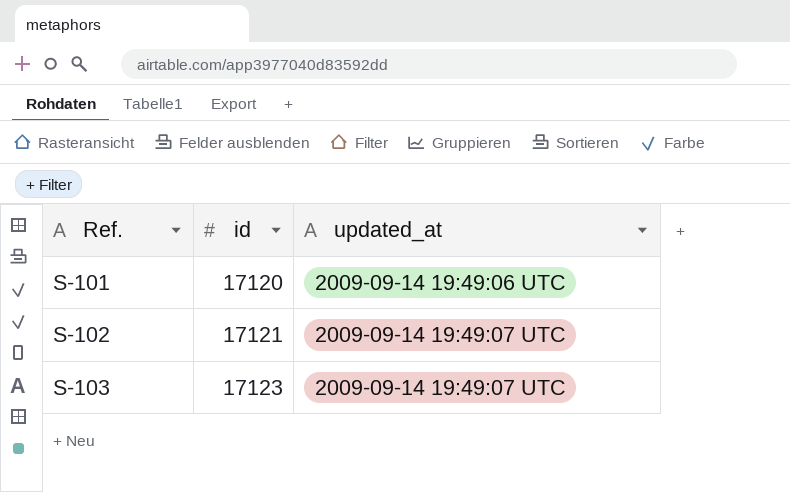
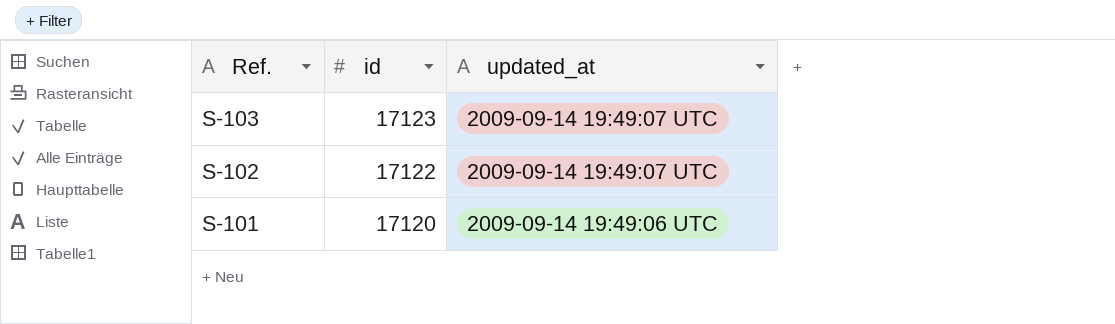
row order: Ref. ascending -> Ref. descending
S-102 | id: 17121 -> 17122

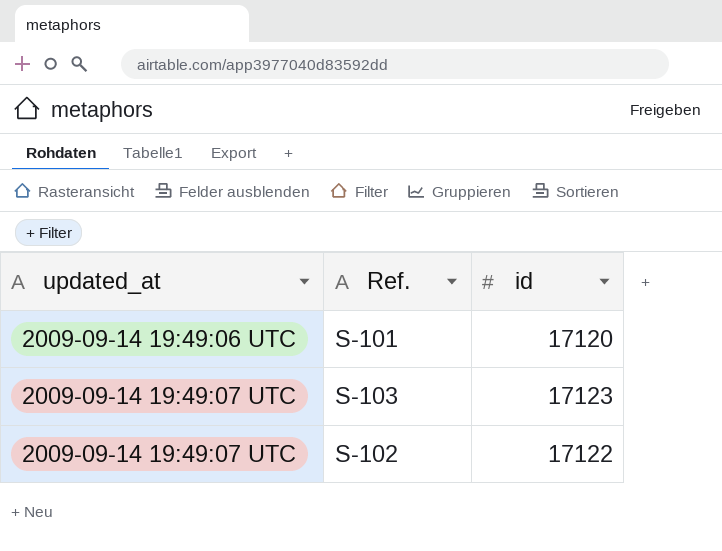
row order: Ref. descending -> updated_at ascending
column updated_at | position: 3 -> 1

